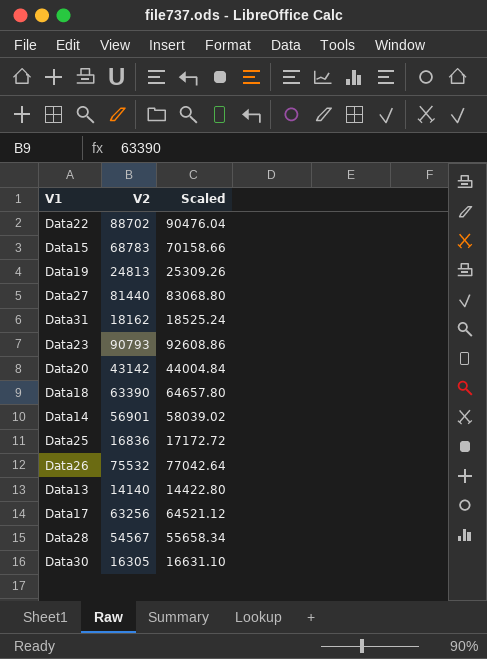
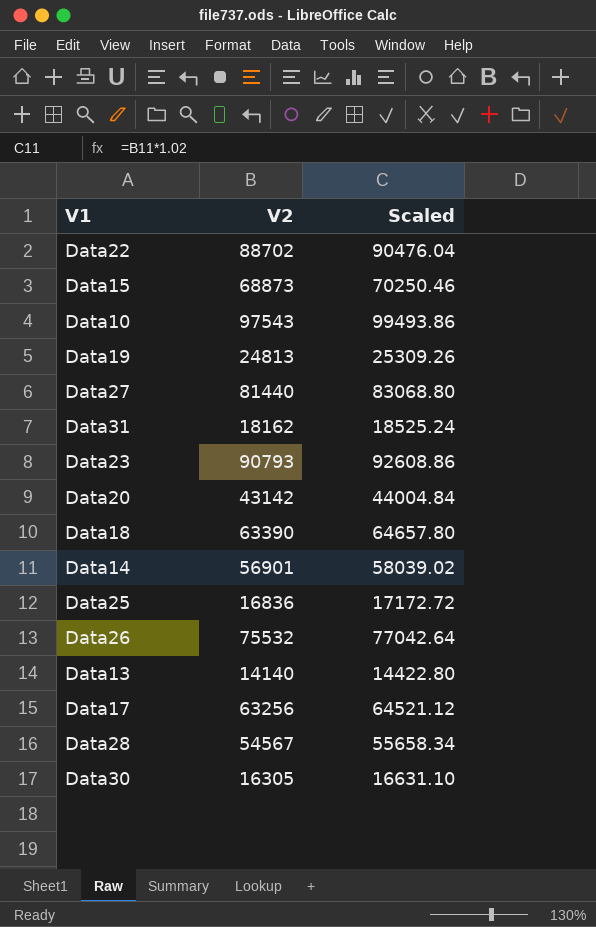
Data15 | V2: 68783 -> 68873
Data15 | Scaled: 70158.66 -> 70250.46
row Data10: none -> 97543 | 99493.86

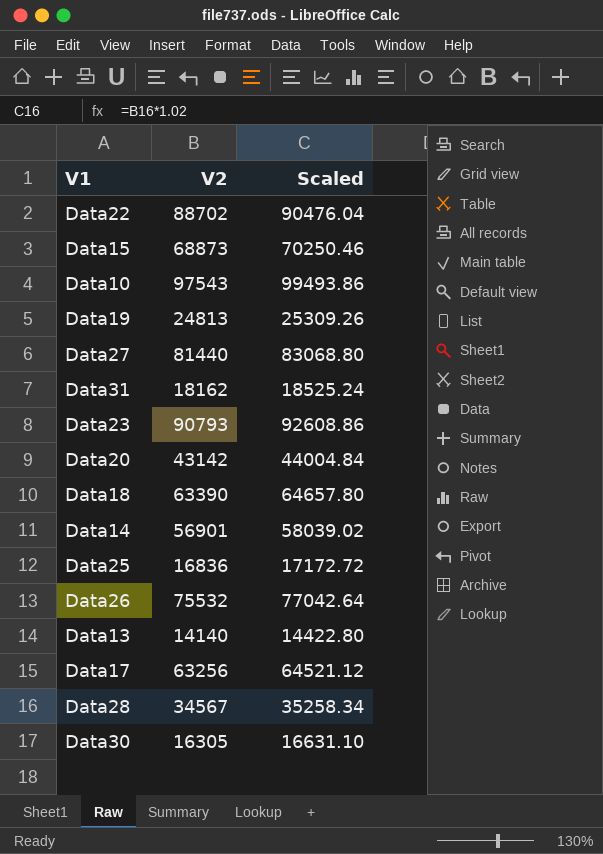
Data28 | V2: 54567 -> 34567
Data28 | Scaled: 55658.34 -> 35258.34

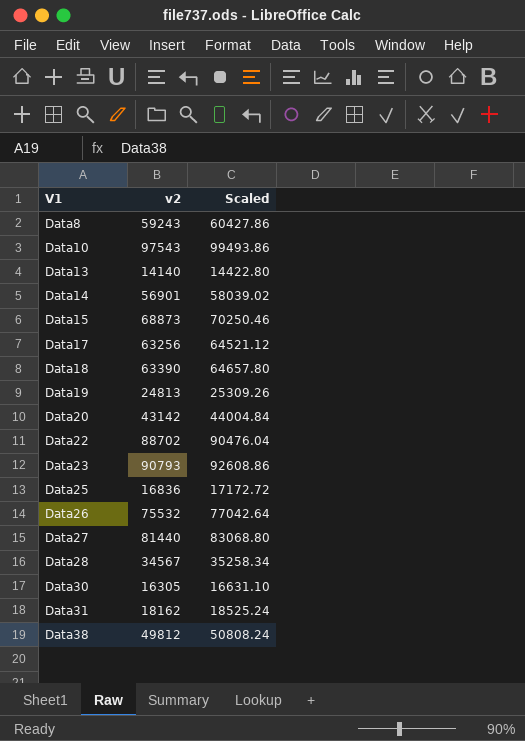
row order: none -> V1 ascending
column name: V2 -> v2
row Data8: none -> 59243 | 60427.86
row Data38: none -> 49812 | 50808.24

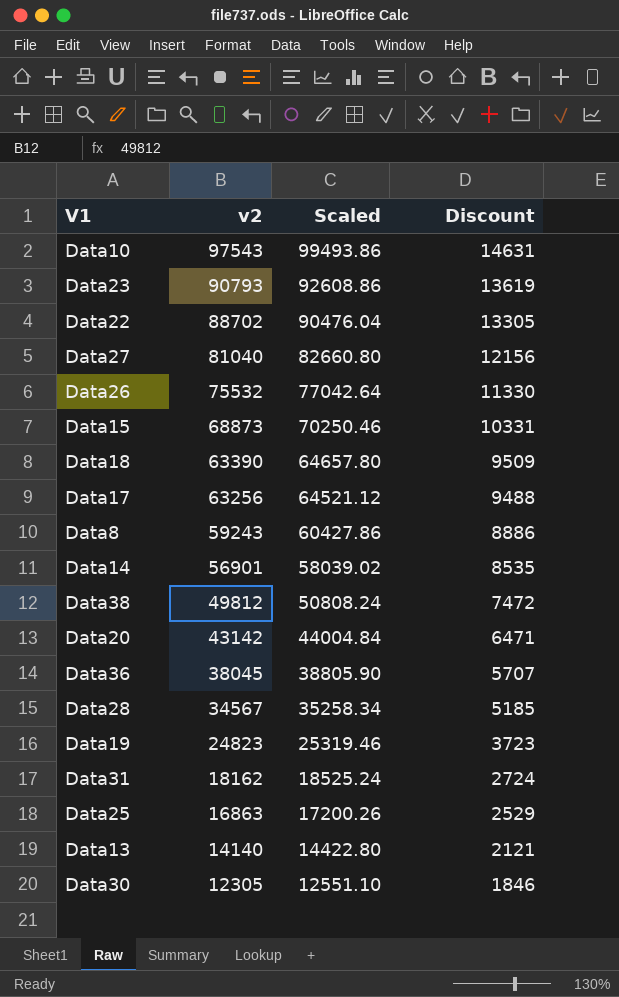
row order: V1 ascending -> v2 descending
column Discount | formula: none -> [v2] * 0.15
Data27 | v2: 81440 -> 81040
Data27 | Scaled: 83068.80 -> 82660.80
row Data36: none -> 38045 | 38805.90 | 5707
Data19 | v2: 24813 -> 24823
Data19 | Scaled: 25309.26 -> 25319.46
Data25 | v2: 16836 -> 16863
Data25 | Scaled: 17172.72 -> 17200.26
Data30 | v2: 16305 -> 12305
Data30 | Scaled: 16631.10 -> 12551.10

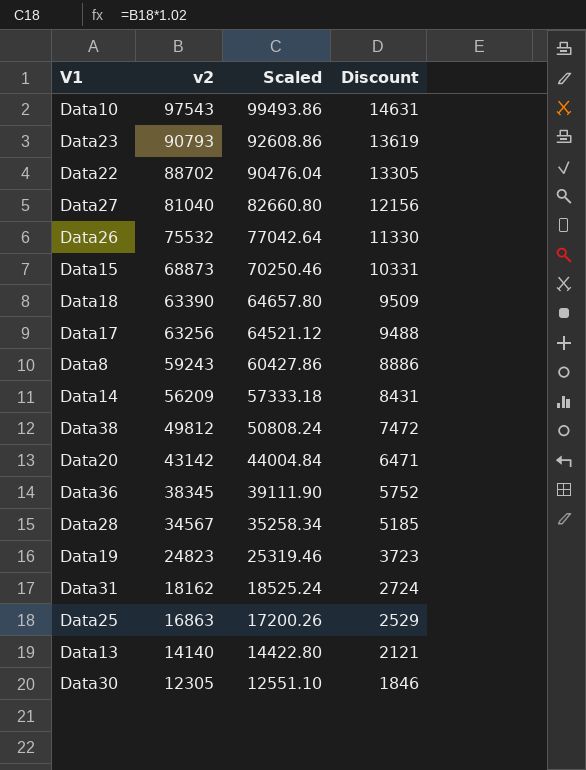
Data14 | v2: 56901 -> 56209
Data14 | Scaled: 58039.02 -> 57333.18
Data14 | Discount: 8535 -> 8431
Data36 | v2: 38045 -> 38345
Data36 | Scaled: 38805.90 -> 39111.90
Data36 | Discount: 5707 -> 5752

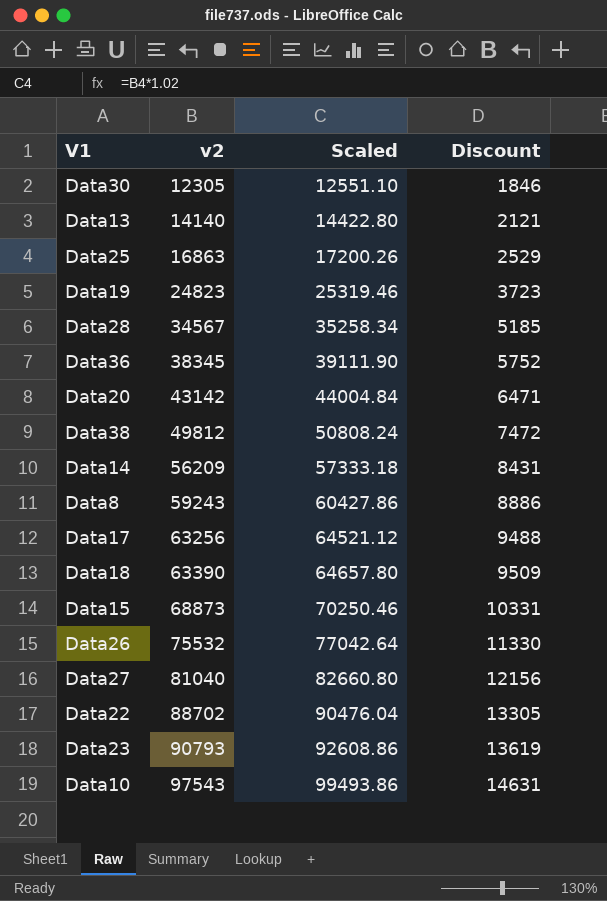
row order: v2 descending -> v2 ascending
row Data31: 18162 | 18525.24 | 2724 -> none

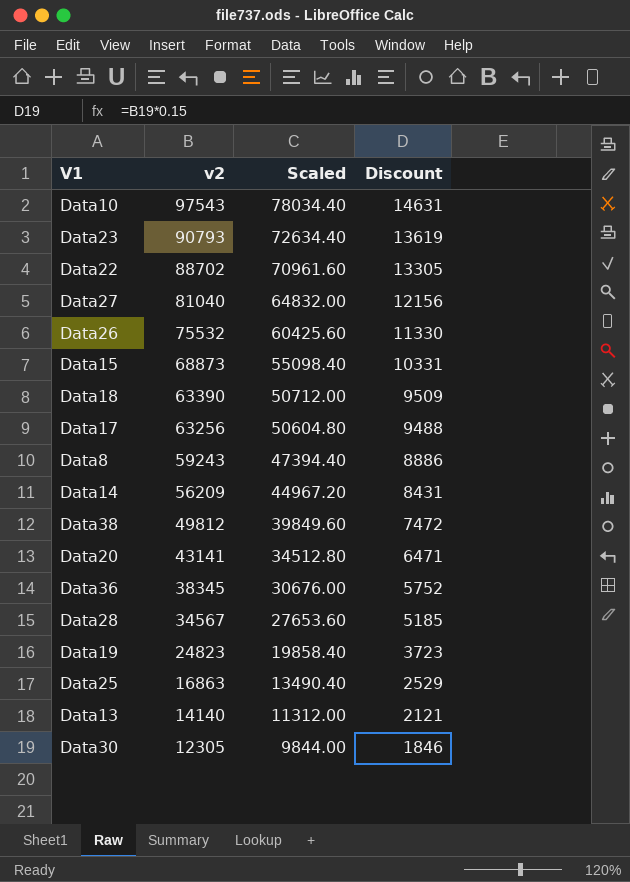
row order: v2 ascending -> v2 descending
column Scaled | formula: [v2] * 1.02 -> [v2] * 0.8
Data20 | v2: 43142 -> 43141

